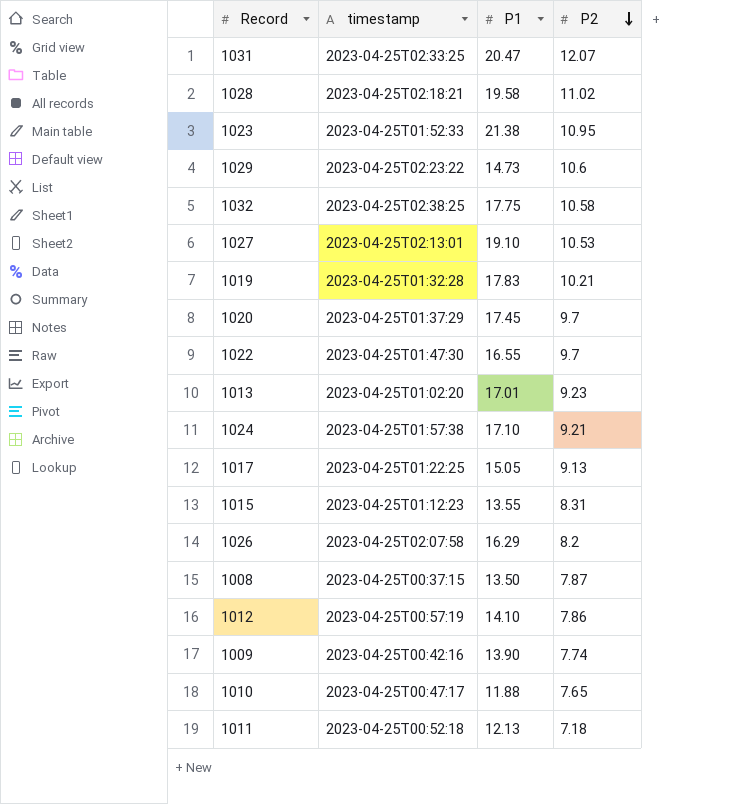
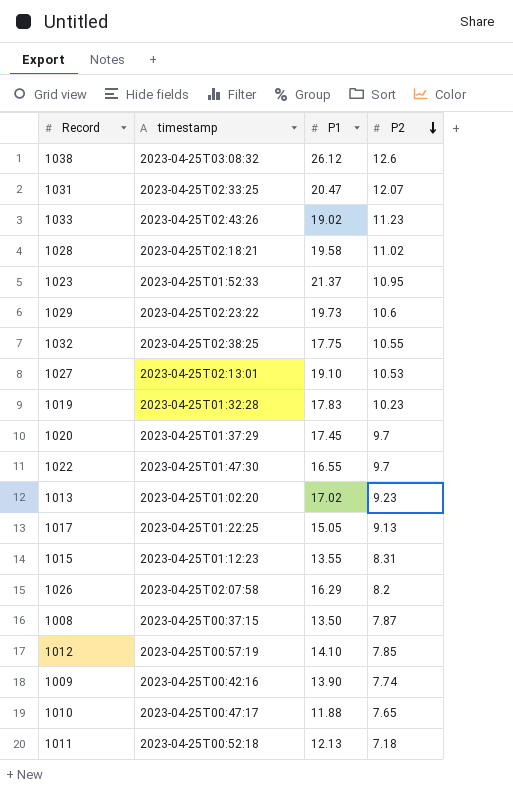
row 1024: 2023-04-25T01:57:38 | 17.10 | 9.21 -> none
row 1038: none -> 2023-04-25T03:08:32 | 26.12 | 12.6
row 1033: none -> 2023-04-25T02:43:26 | 19.02 | 11.23
1023 | P1: 21.38 -> 21.37
1029 | P1: 14.73 -> 19.73
1032 | P2: 10.58 -> 10.55
1019 | P2: 10.21 -> 10.23
1013 | P1: 17.01 -> 17.02
1012 | P2: 7.86 -> 7.85

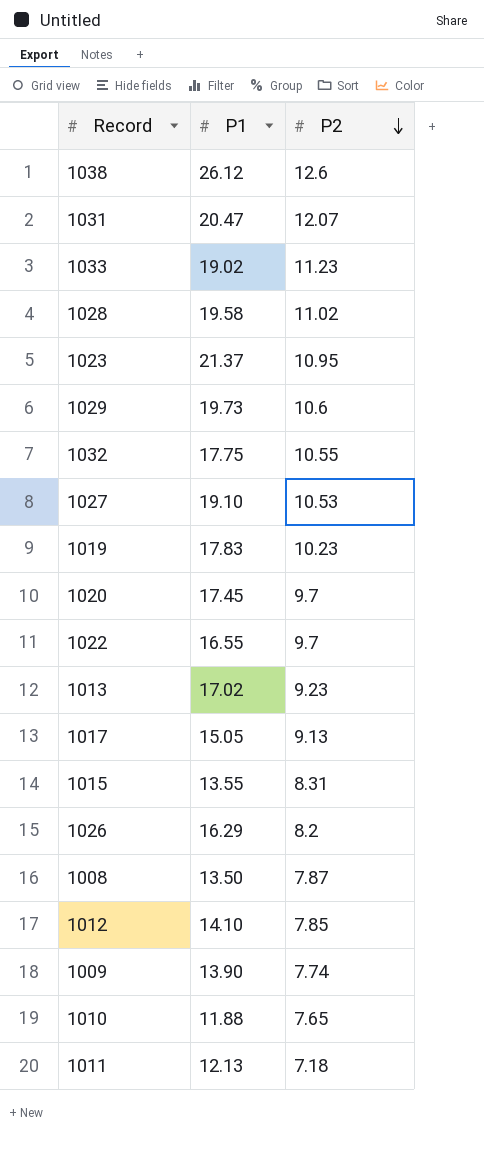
column timestamp | position: 2 -> none

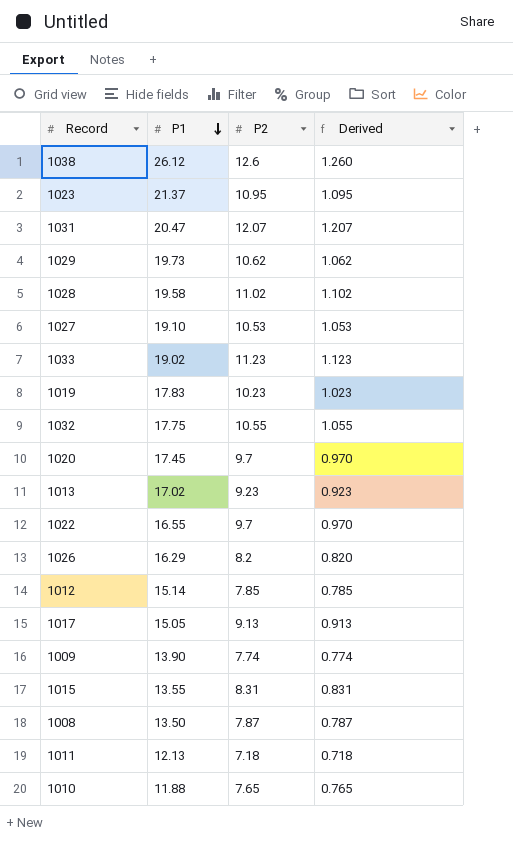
row order: P2 descending -> P1 descending
column Derived | formula: none -> [P2] * 0.1
1029 | P2: 10.6 -> 10.62
1012 | P1: 14.10 -> 15.14

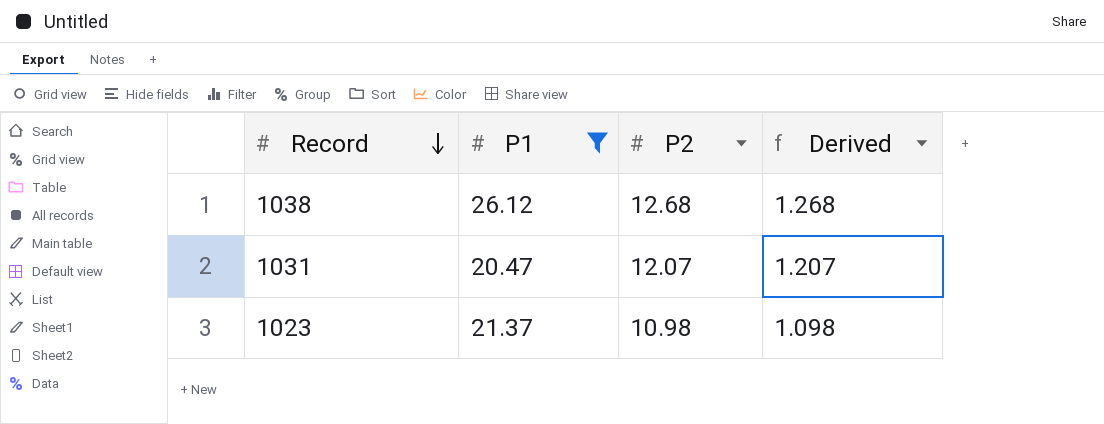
filter: none -> P1 >= 20.47
row order: P1 descending -> Record descending
1038 | P2: 12.6 -> 12.68
1038 | Derived: 1.260 -> 1.268
1023 | P2: 10.95 -> 10.98
1023 | Derived: 1.095 -> 1.098

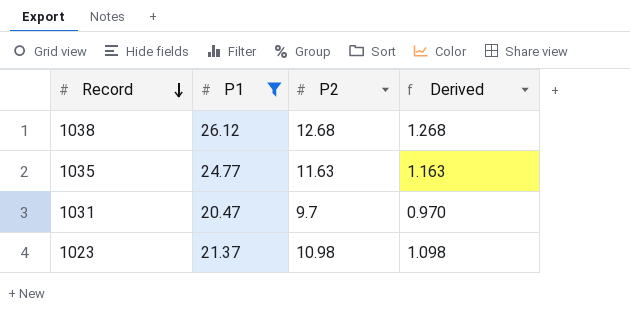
row 1035: none -> 24.77 | 11.63 | 1.163
1031 | P2: 12.07 -> 9.7
1031 | Derived: 1.207 -> 0.970

